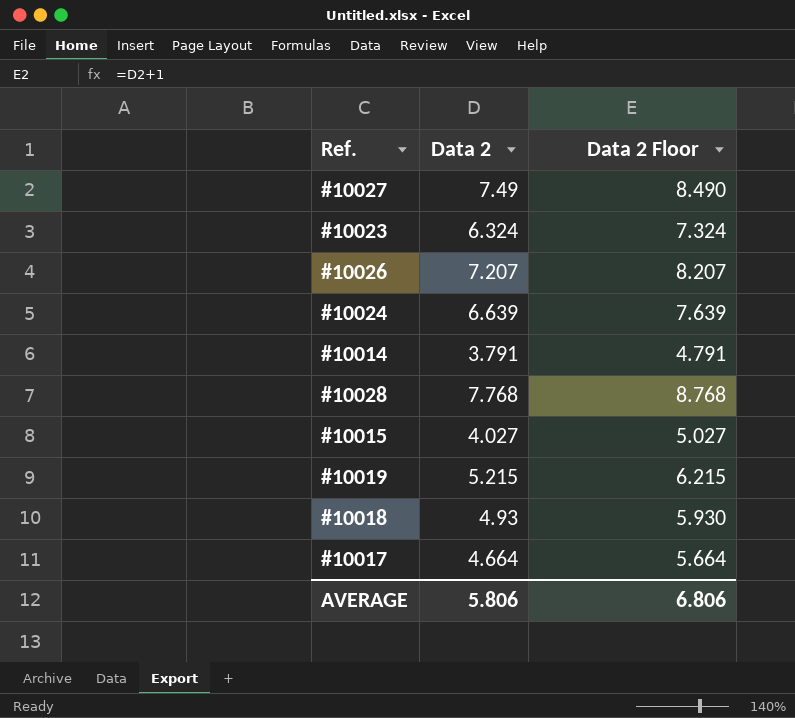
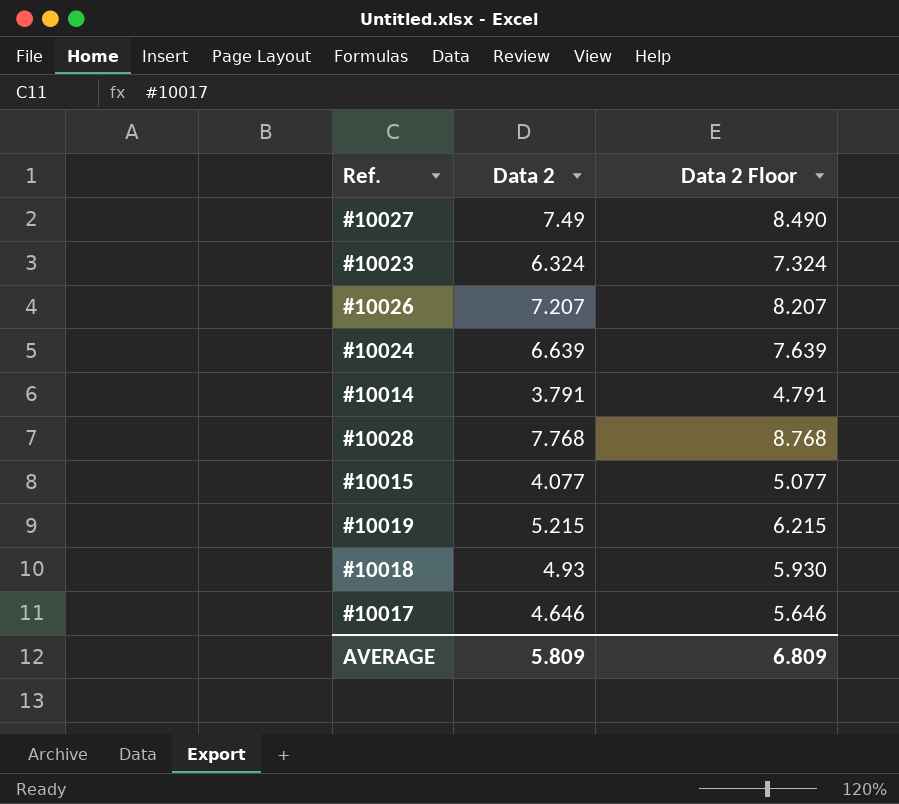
#10015 | Data 2: 4.027 -> 4.077
#10015 | Data 2 Floor: 5.027 -> 5.077
#10017 | Data 2: 4.664 -> 4.646
#10017 | Data 2 Floor: 5.664 -> 5.646
AVERAGE | Data 2: 5.806 -> 5.809
AVERAGE | Data 2 Floor: 6.806 -> 6.809

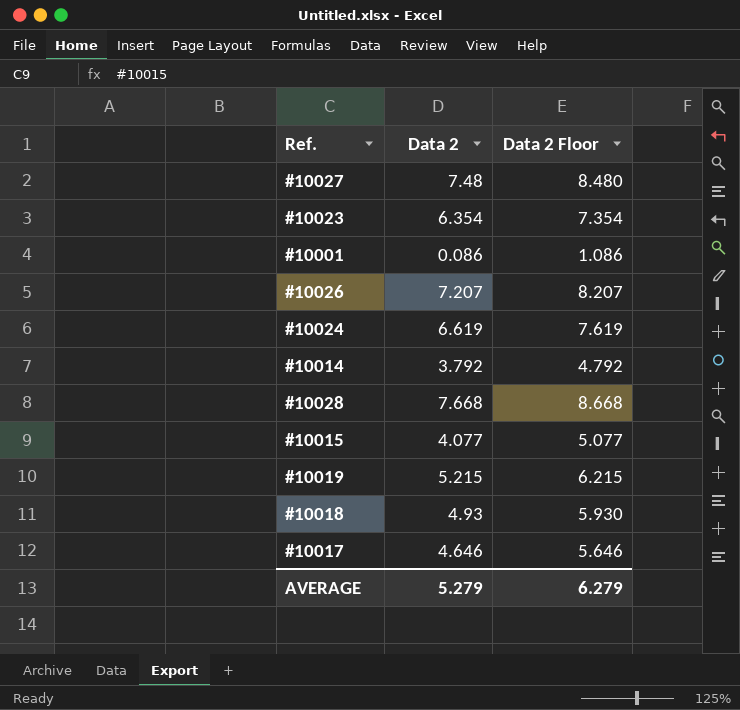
#10027 | Data 2: 7.49 -> 7.48
#10027 | Data 2 Floor: 8.490 -> 8.480
#10023 | Data 2: 6.324 -> 6.354
#10023 | Data 2 Floor: 7.324 -> 7.354
row #10001: none -> 0.086 | 1.086
#10024 | Data 2: 6.639 -> 6.619
#10024 | Data 2 Floor: 7.639 -> 7.619
#10014 | Data 2: 3.791 -> 3.792
#10014 | Data 2 Floor: 4.791 -> 4.792
#10028 | Data 2: 7.768 -> 7.668
#10028 | Data 2 Floor: 8.768 -> 8.668
AVERAGE | Data 2: 5.809 -> 5.279
AVERAGE | Data 2 Floor: 6.809 -> 6.279

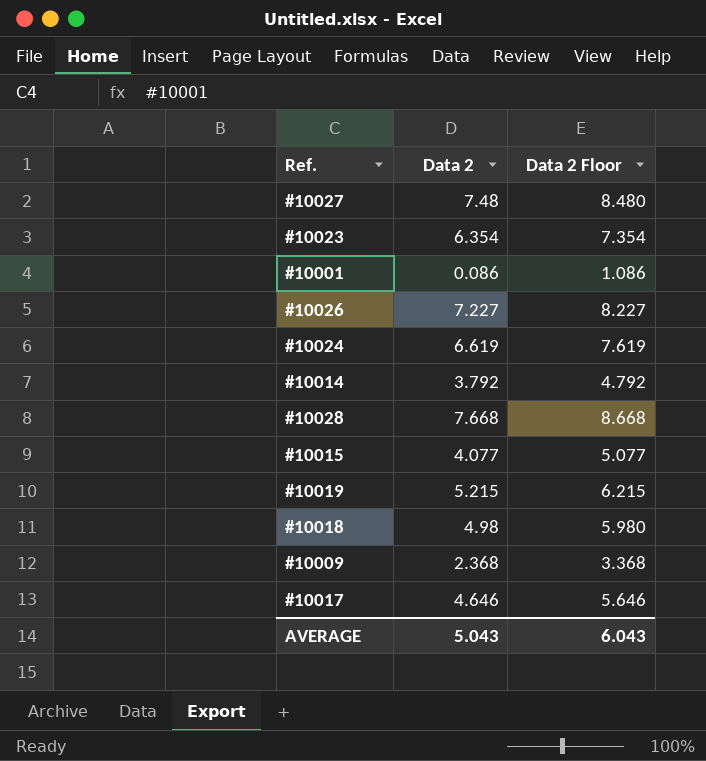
#10026 | Data 2: 7.207 -> 7.227
#10026 | Data 2 Floor: 8.207 -> 8.227
#10018 | Data 2: 4.93 -> 4.98
#10018 | Data 2 Floor: 5.930 -> 5.980
row #10009: none -> 2.368 | 3.368
AVERAGE | Data 2: 5.279 -> 5.043
AVERAGE | Data 2 Floor: 6.279 -> 6.043

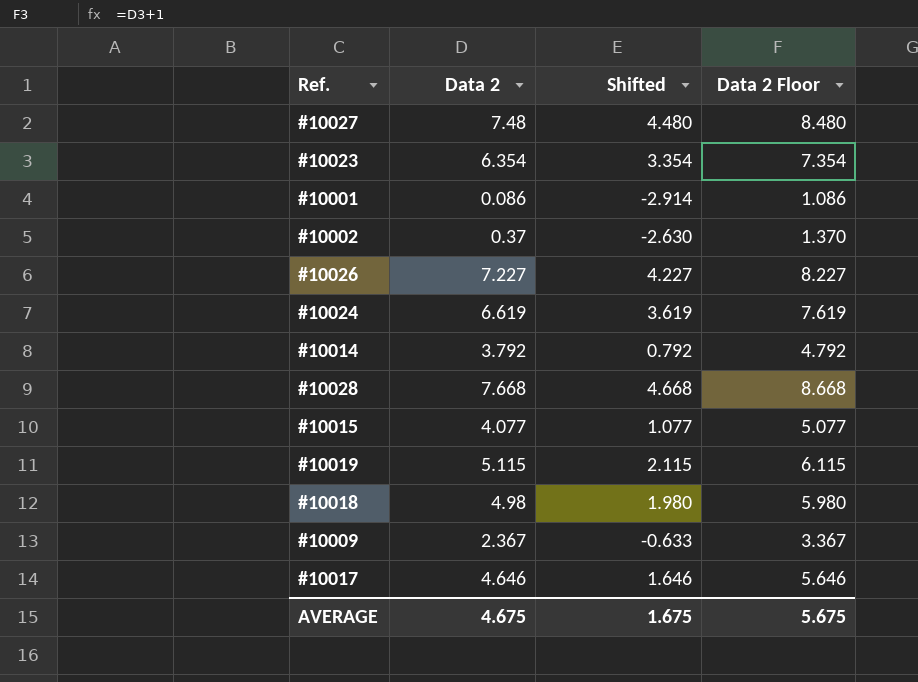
column Shifted | formula: none -> [Data 2] - 3
row #10002: none -> 0.37 | -2.630 | 1.370
#10019 | Data 2: 5.215 -> 5.115
#10019 | Data 2 Floor: 6.215 -> 6.115
#10009 | Data 2: 2.368 -> 2.367
#10009 | Data 2 Floor: 3.368 -> 3.367
AVERAGE | Data 2: 5.043 -> 4.675
AVERAGE | Data 2 Floor: 6.043 -> 5.675

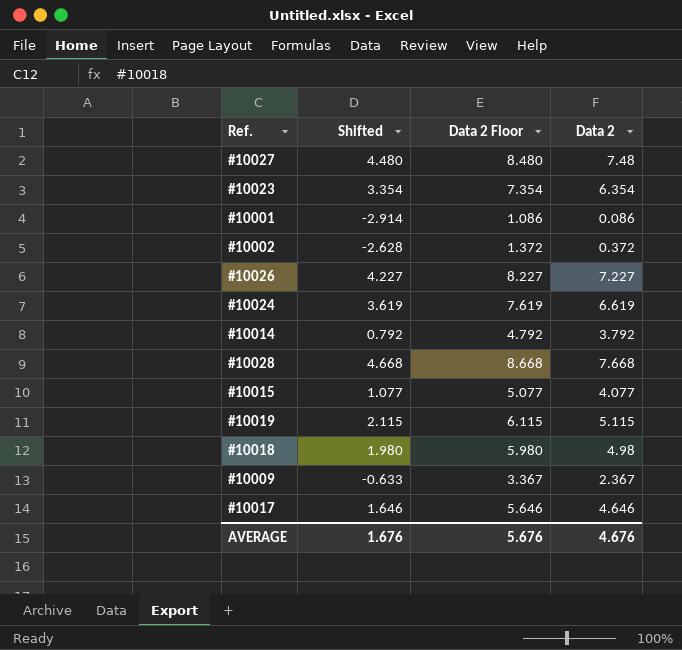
column Data 2 | position: 2 -> 4
#10002 | Shifted: -2.630 -> -2.628
#10002 | Data 2 Floor: 1.370 -> 1.372
#10002 | Data 2: 0.37 -> 0.372
AVERAGE | Shifted: 1.675 -> 1.676
AVERAGE | Data 2 Floor: 5.675 -> 5.676
AVERAGE | Data 2: 4.675 -> 4.676

